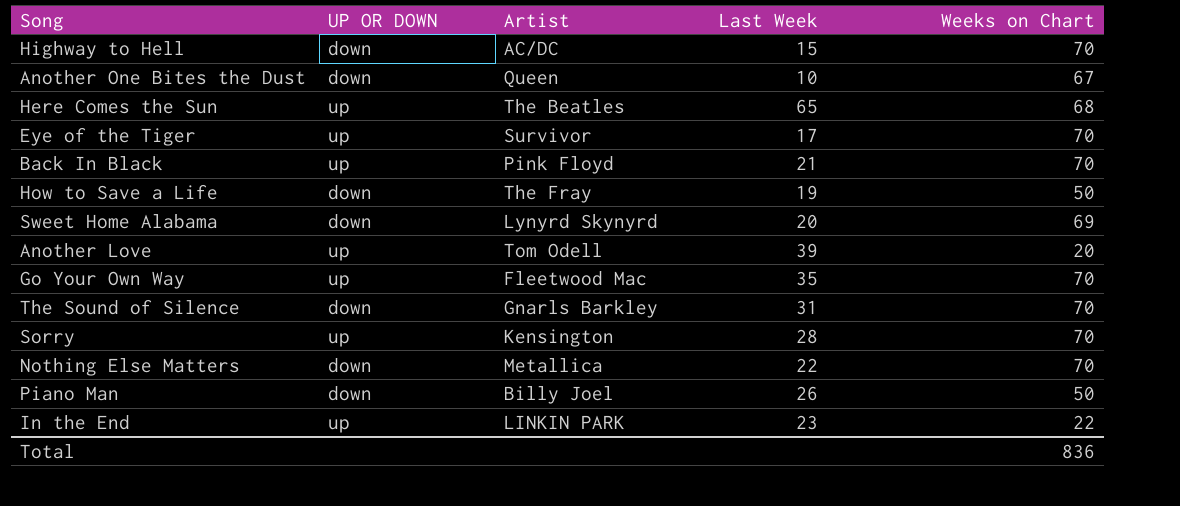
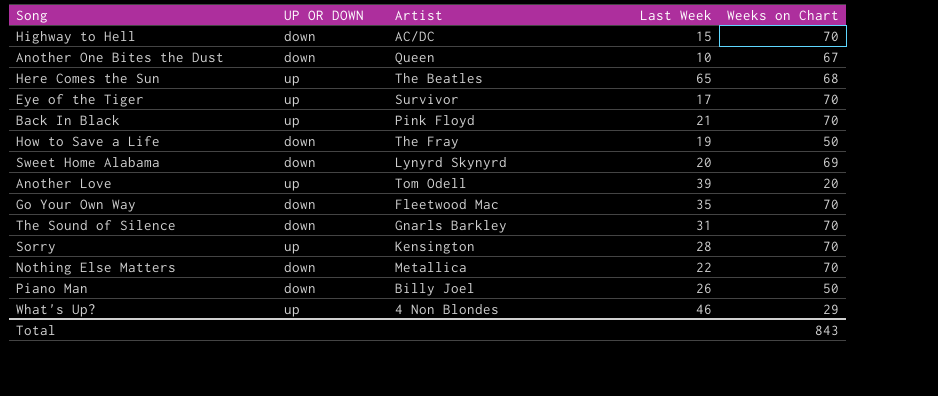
row In the End: up | LINKIN PARK | 23 | 22 -> none
Go Your Own Way | UP OR DOWN: up -> down
row What's Up?: none -> up | 4 Non Blondes | 46 | 29
Total | Weeks on Chart: 836 -> 843

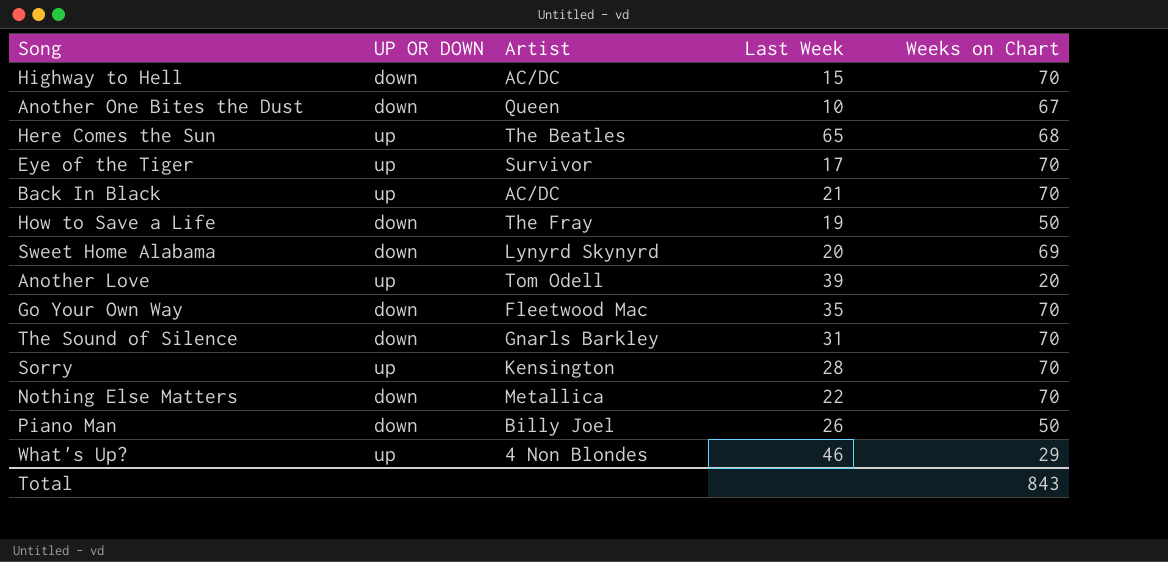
Back In Black | Artist: Pink Floyd -> AC/DC

